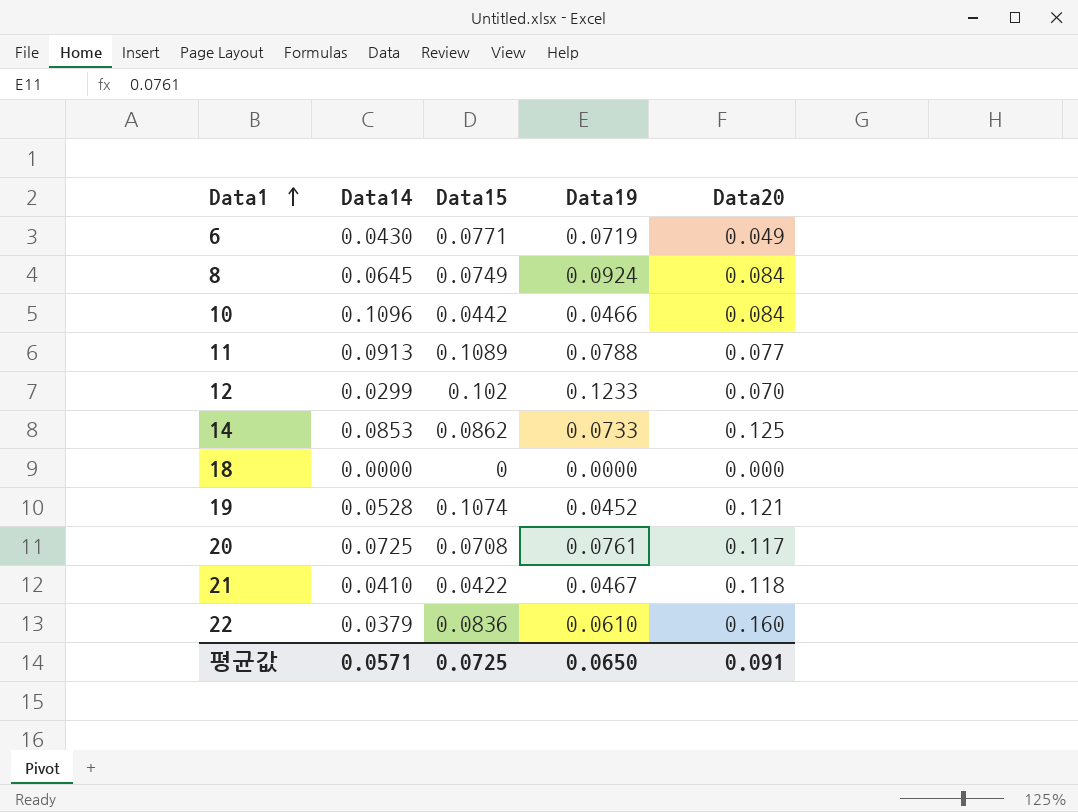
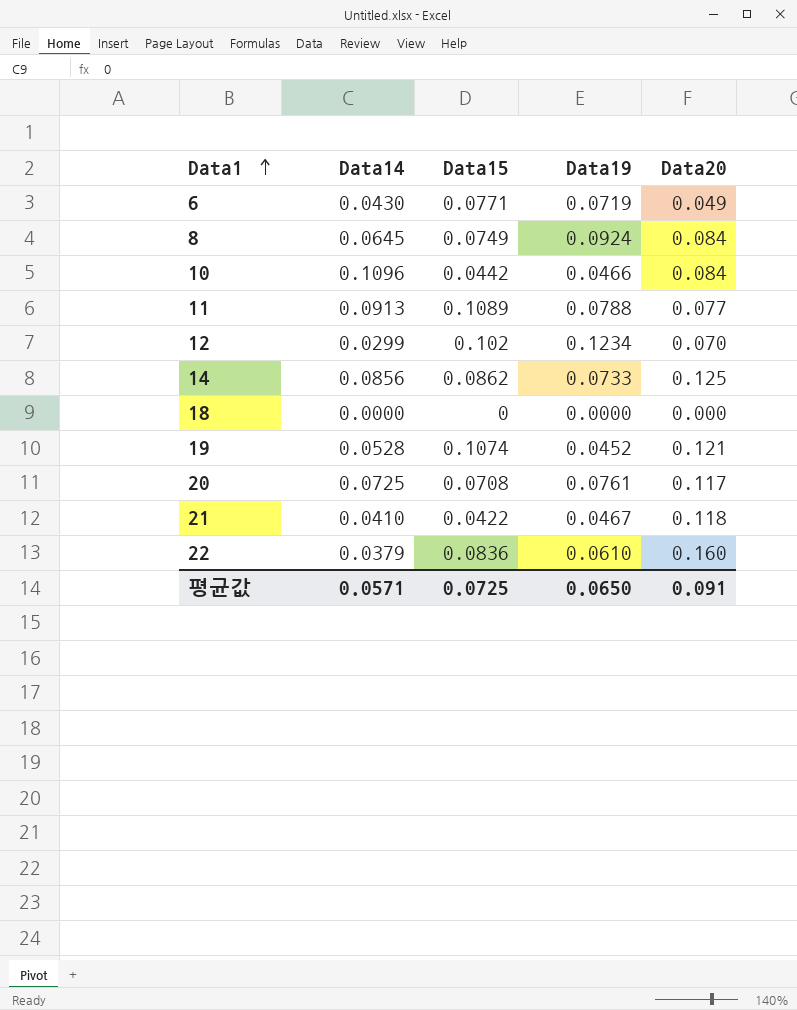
12 | Data19: 0.1233 -> 0.1234
14 | Data14: 0.0853 -> 0.0856

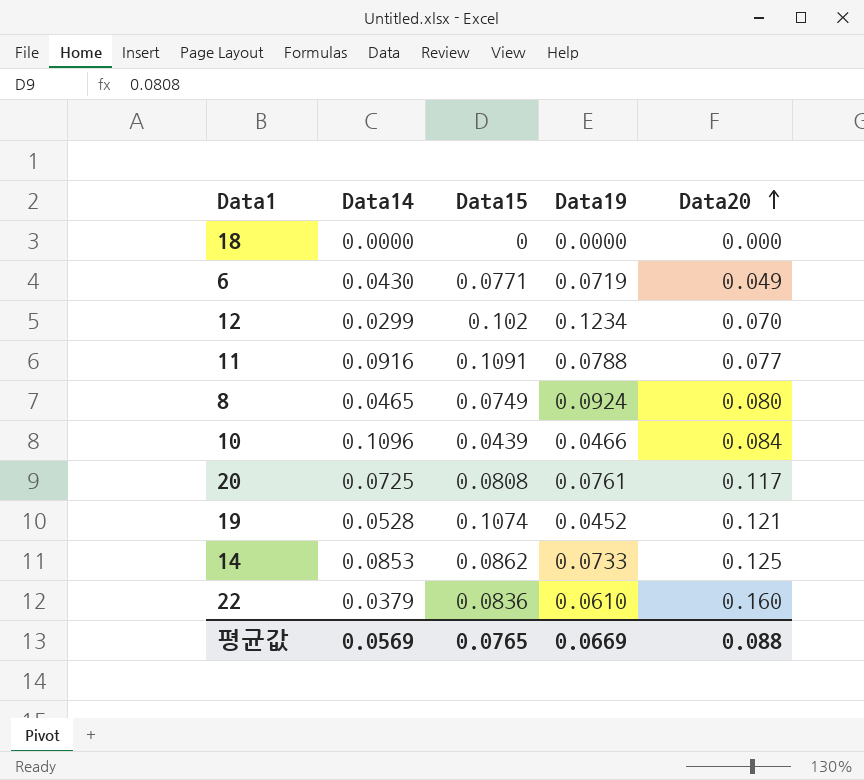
row order: Data1 ascending -> Data20 ascending
row 21: 0.0410 | 0.0422 | 0.0467 | 0.118 -> none
11 | Data14: 0.0913 -> 0.0916
11 | Data15: 0.1089 -> 0.1091
8 | Data14: 0.0645 -> 0.0465
8 | Data20: 0.084 -> 0.080
10 | Data15: 0.0442 -> 0.0439
20 | Data15: 0.0708 -> 0.0808
14 | Data14: 0.0856 -> 0.0853
평균값 | Data14: 0.0571 -> 0.0569
평균값 | Data15: 0.0725 -> 0.0765
평균값 | Data19: 0.0650 -> 0.0669
평균값 | Data20: 0.091 -> 0.088

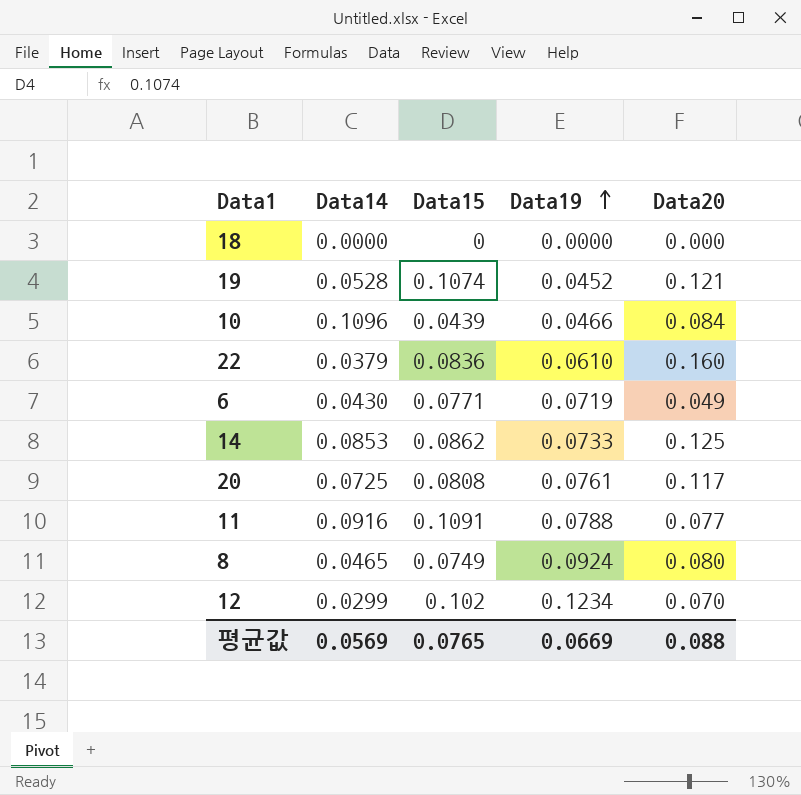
row order: Data20 ascending -> Data19 ascending

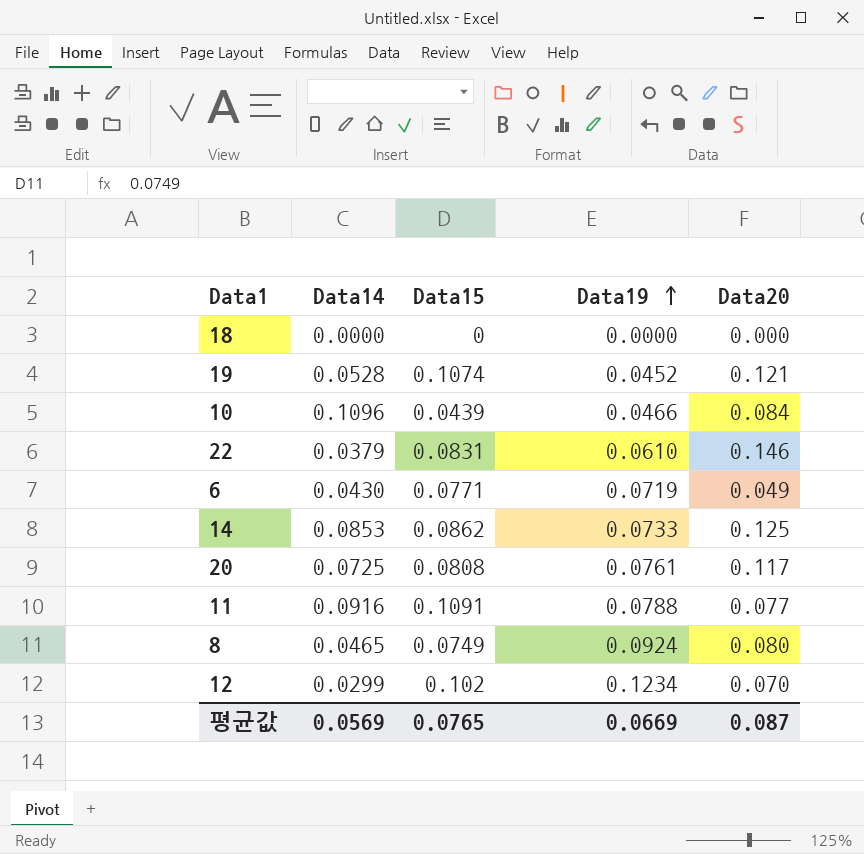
22 | Data15: 0.0836 -> 0.0831
22 | Data20: 0.160 -> 0.146
평균값 | Data20: 0.088 -> 0.087

